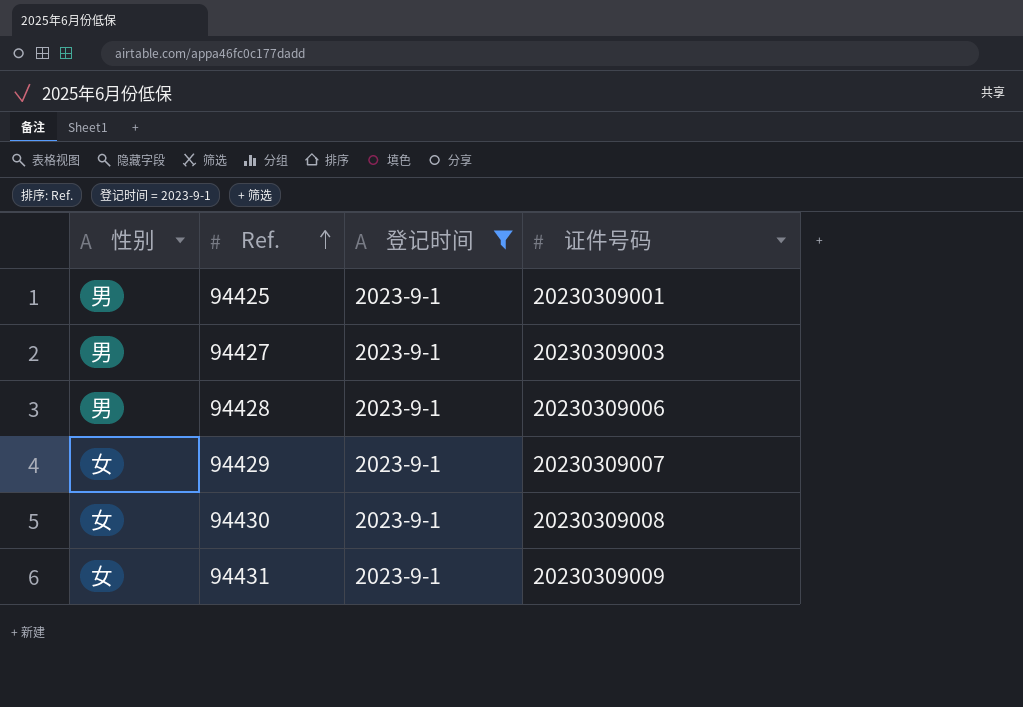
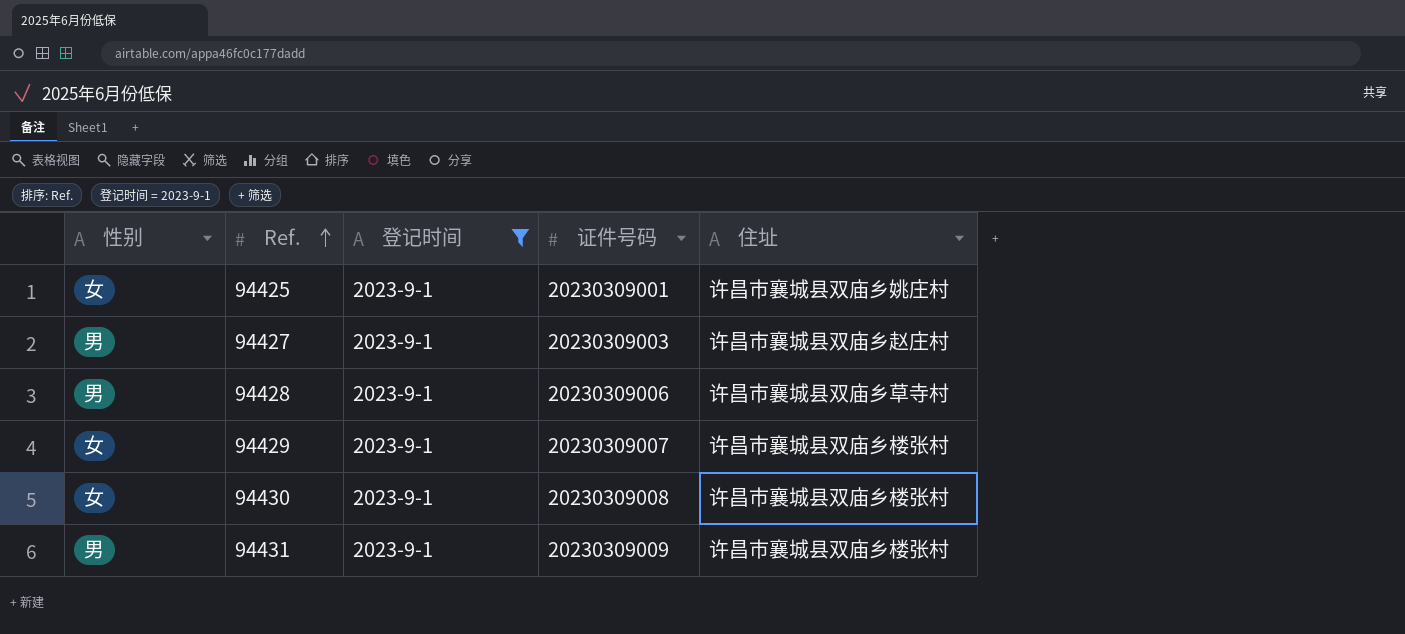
column 住址 | position: none -> 5
94425 | 性别: 男 -> 女
94431 | 性别: 女 -> 男

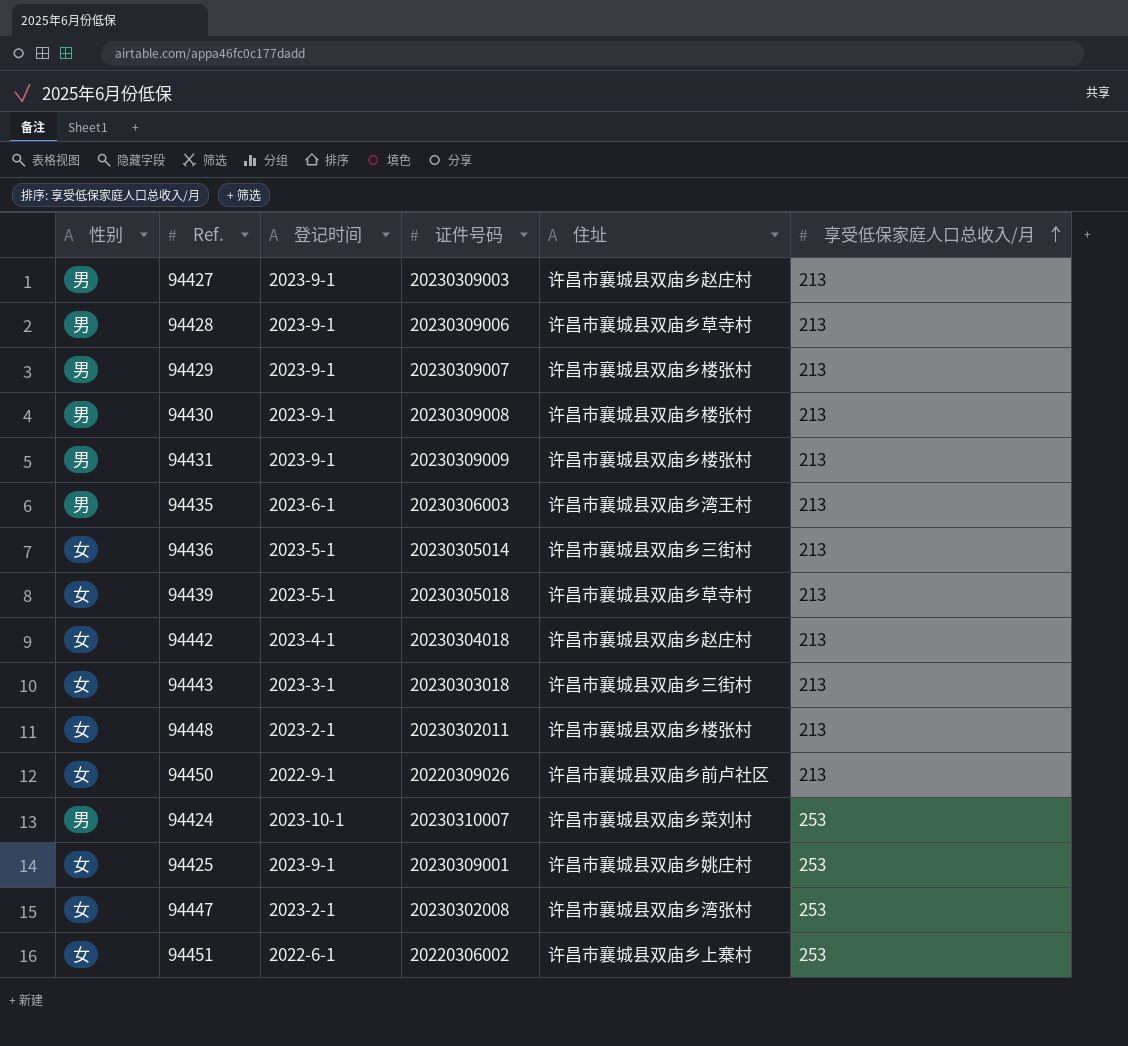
filter: 登记时间 = 2023-9-1 -> none
row order: Ref. ascending -> 享受低保家庭人口总收入/月 ascending
column 享受低保家庭人口总收入/月 | position: none -> 6
94429 | 性别: 女 -> 男
94430 | 性别: 女 -> 男

